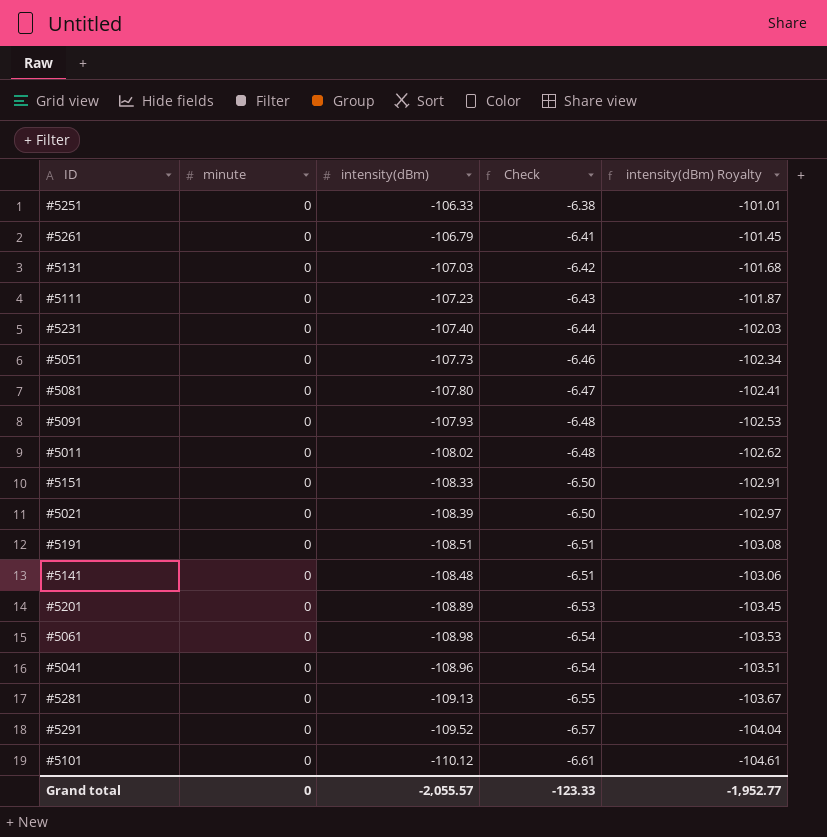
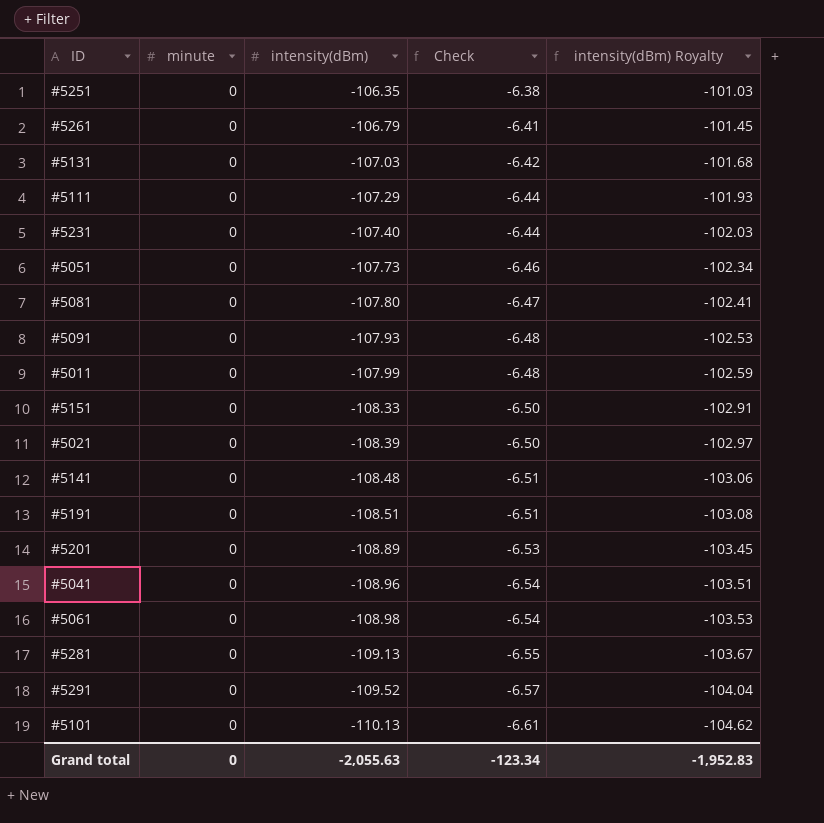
row order: Check descending -> intensity(dBm) descending
#5251 | intensity(dBm): -106.33 -> -106.35
#5251 | intensity(dBm) Royalty: -101.01 -> -101.03
#5111 | intensity(dBm): -107.23 -> -107.29
#5111 | Check: -6.43 -> -6.44
#5111 | intensity(dBm) Royalty: -101.87 -> -101.93
#5011 | intensity(dBm): -108.02 -> -107.99
#5011 | intensity(dBm) Royalty: -102.62 -> -102.59
#5101 | intensity(dBm): -110.12 -> -110.13
#5101 | intensity(dBm) Royalty: -104.61 -> -104.62
Grand total | intensity(dBm): -2,055.57 -> -2,055.63
Grand total | Check: -123.33 -> -123.34
Grand total | intensity(dBm) Royalty: -1,952.77 -> -1,952.83

